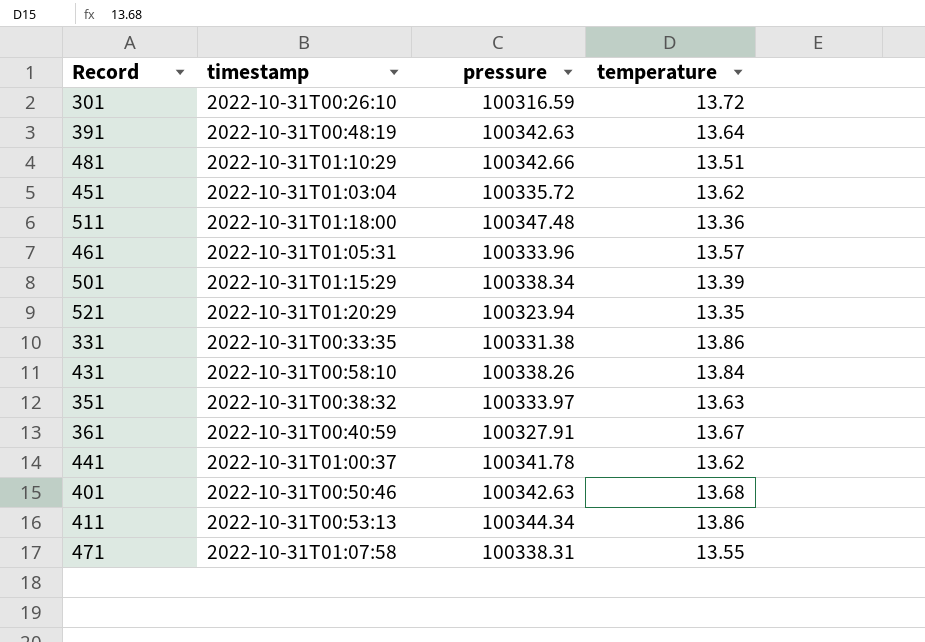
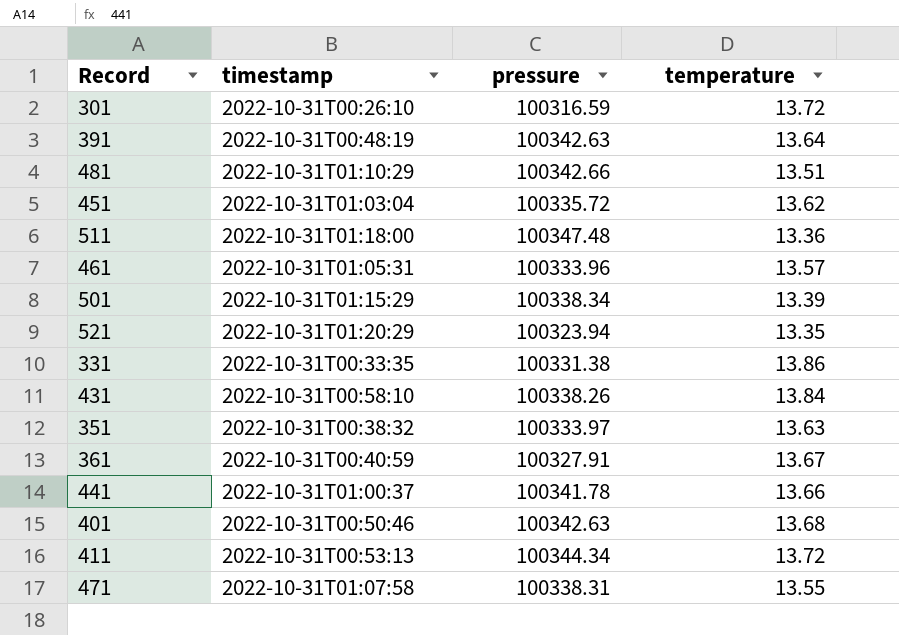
441 | temperature: 13.62 -> 13.66
411 | temperature: 13.86 -> 13.72

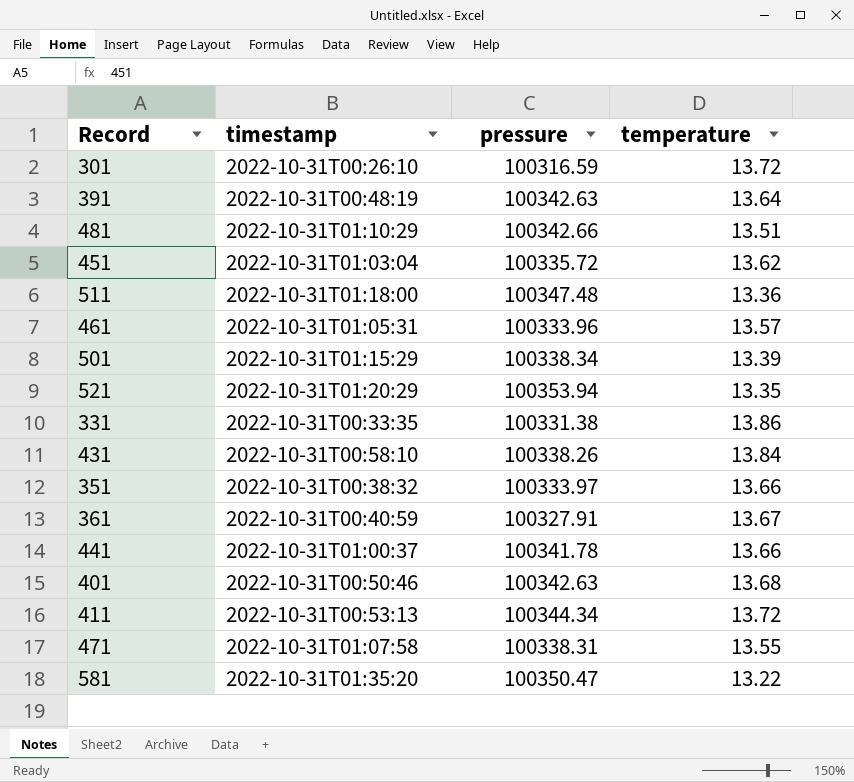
521 | pressure: 100323.94 -> 100353.94
351 | temperature: 13.63 -> 13.66
row 581: none -> 2022-10-31T01:35:20 | 100350.47 | 13.22

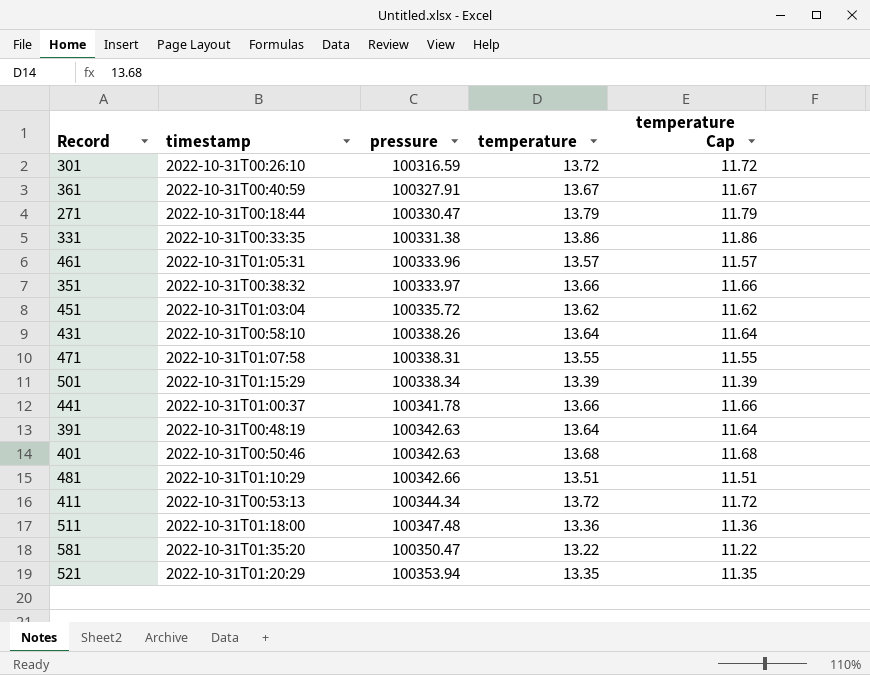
row order: none -> pressure ascending
column temperature Cap | formula: none -> [temperature] - 2
row 271: none -> 2022-10-31T00:18:44 | 100330.47 | 13.79 | 11.79
431 | temperature: 13.84 -> 13.64

